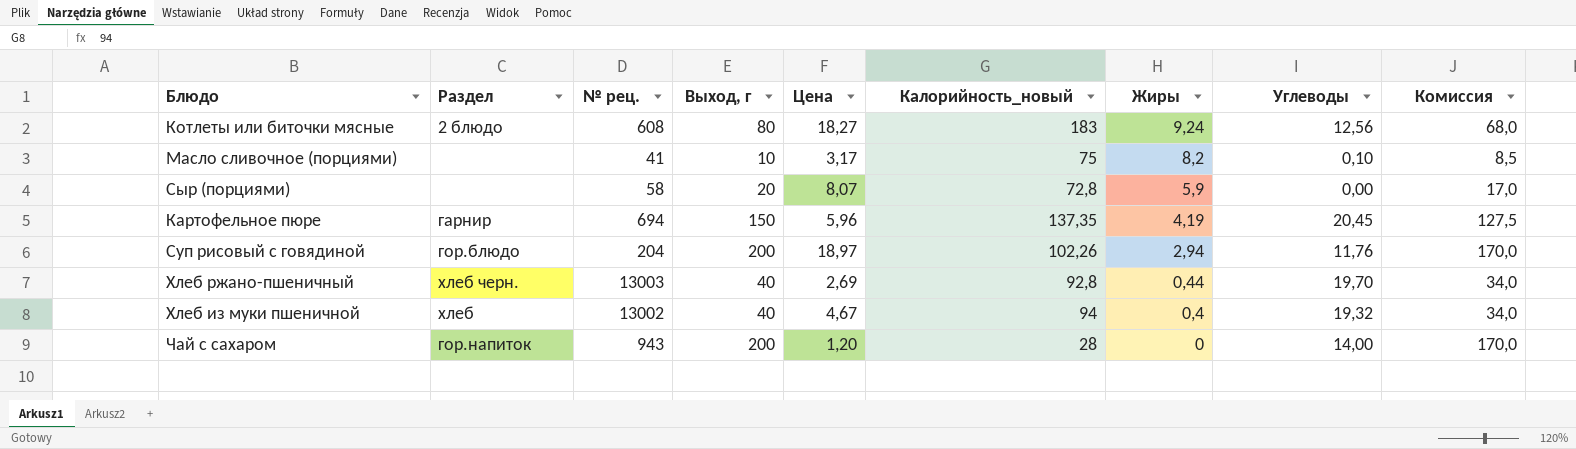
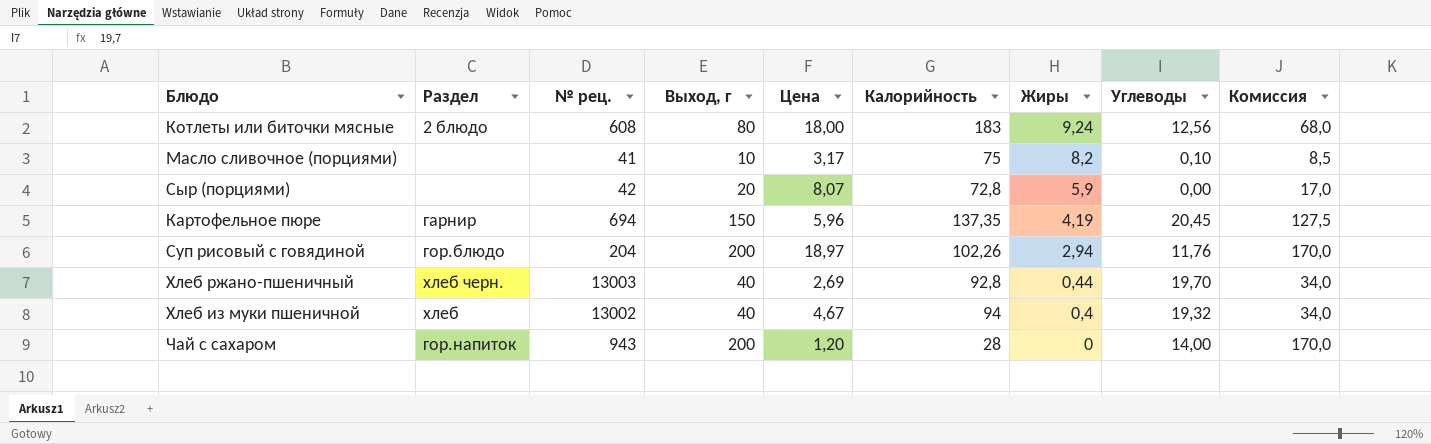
column name: Калорийность_новый -> Калорийность
Котлеты или биточки мясные | Цена: 18,27 -> 18,00
Сыр (порциями) | № рец.: 58 -> 42

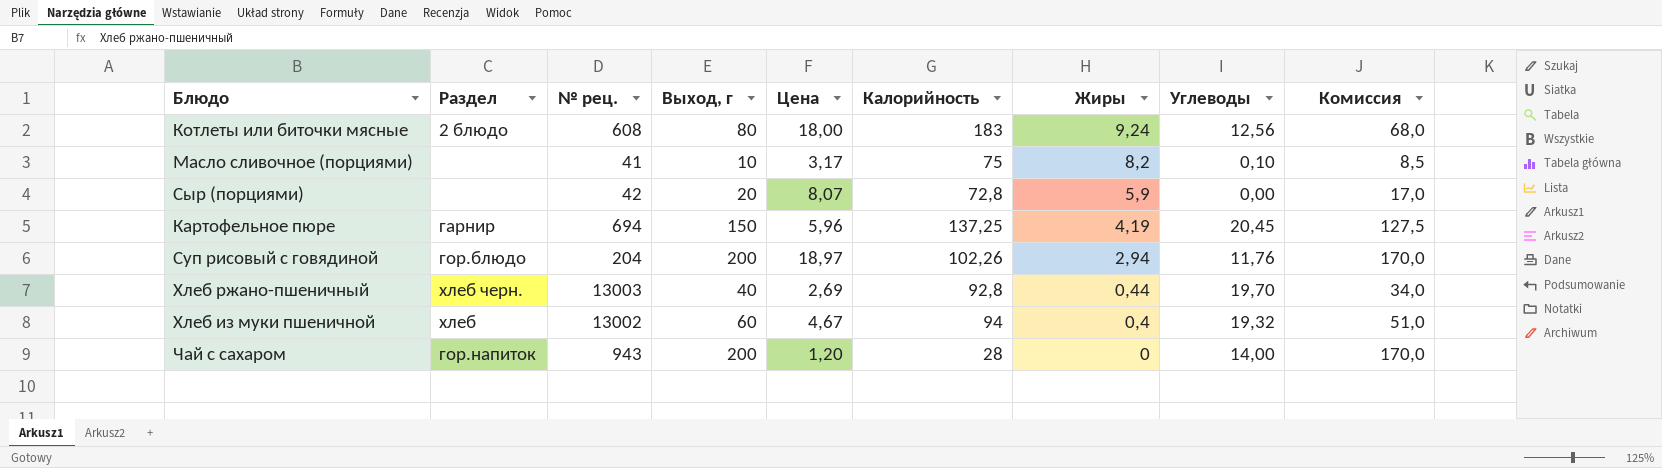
Картофельное пюре | Калорийность: 137,35 -> 137,25
Хлеб из муки пшеничной | Выход, г: 40 -> 60
Хлеб из муки пшеничной | Комиссия: 34,0 -> 51,0

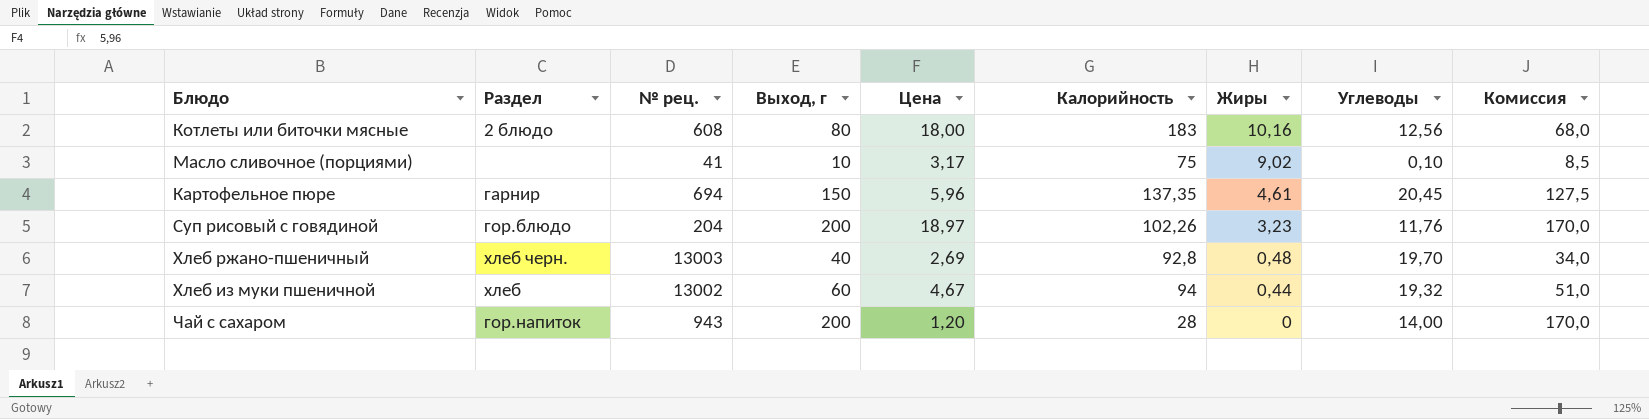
row Сыр (порциями): none | 42 | 20 | 8,07 | 72,8 | 5,9 | 0,00 | 17,0 -> none
Котлеты или биточки мясные | Жиры: 9,24 -> 10,16
Масло сливочное (порциями) | Жиры: 8,2 -> 9,02
Картофельное пюре | Калорийность: 137,25 -> 137,35
Картофельное пюре | Жиры: 4,19 -> 4,61
Суп рисовый с говядиной | Жиры: 2,94 -> 3,23
Хлеб ржано-пшеничный | Жиры: 0,44 -> 0,48
Хлеб из муки пшеничной | Жиры: 0,4 -> 0,44

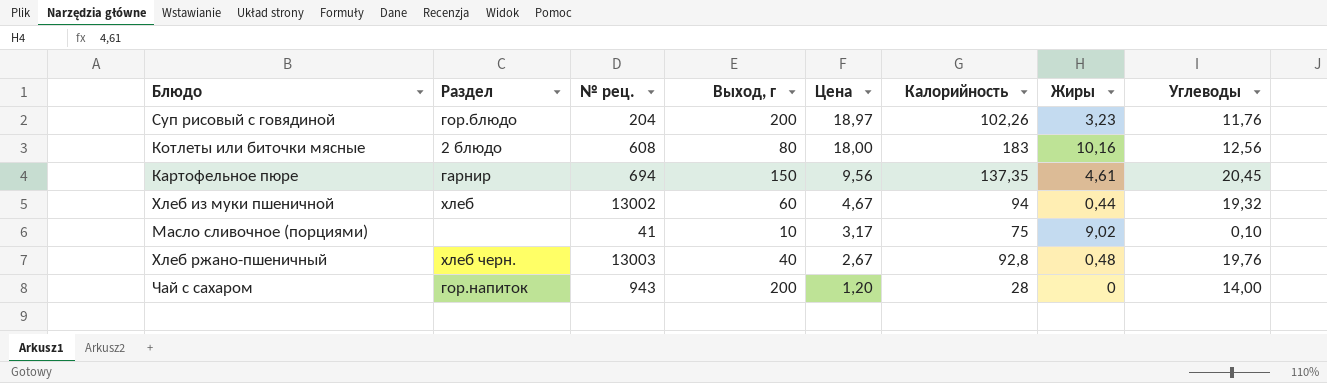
row order: Жиры descending -> Цена descending
column Комиссия | formula: [Выход, г] * 0,85 -> none
Картофельное пюре | Цена: 5,96 -> 9,56
Хлеб ржано-пшеничный | Цена: 2,69 -> 2,67
Хлеб ржано-пшеничный | Углеводы: 19,70 -> 19,76

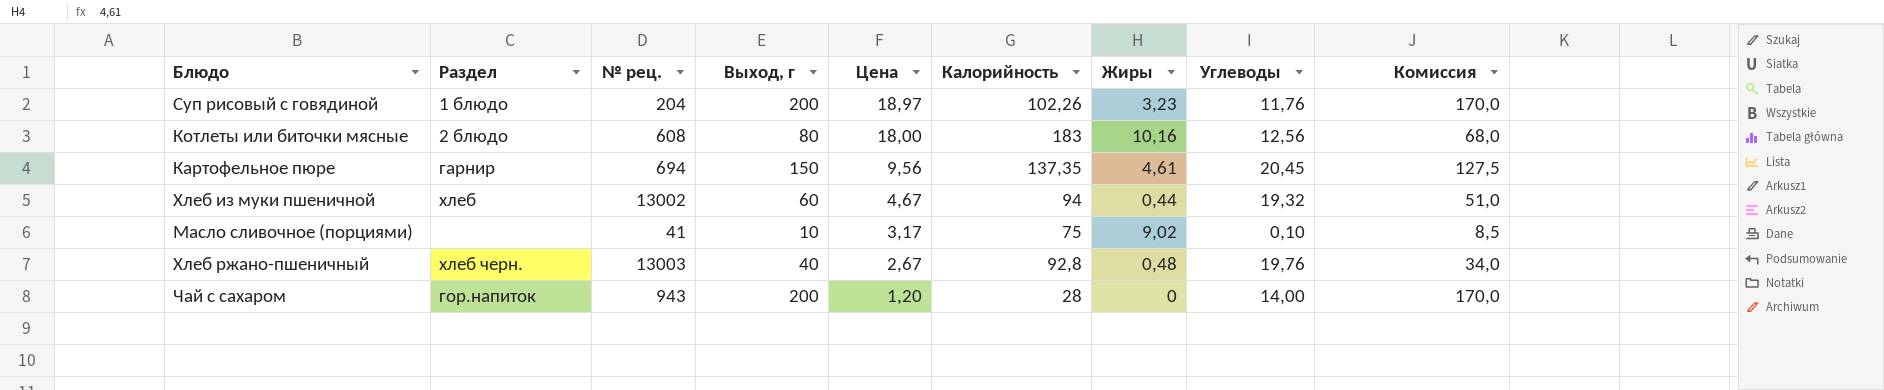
column Комиссия | formula: none -> [Выход, г] * 0,85
Суп рисовый с говядиной | Раздел: гор.блюдо -> 1 блюдо

